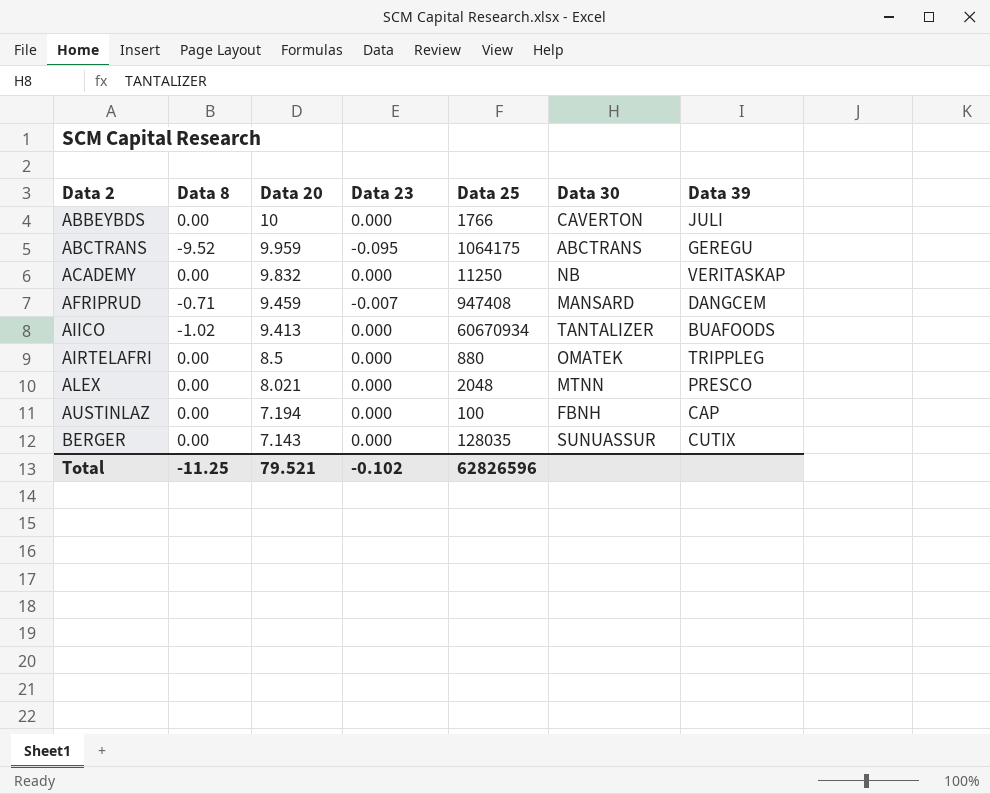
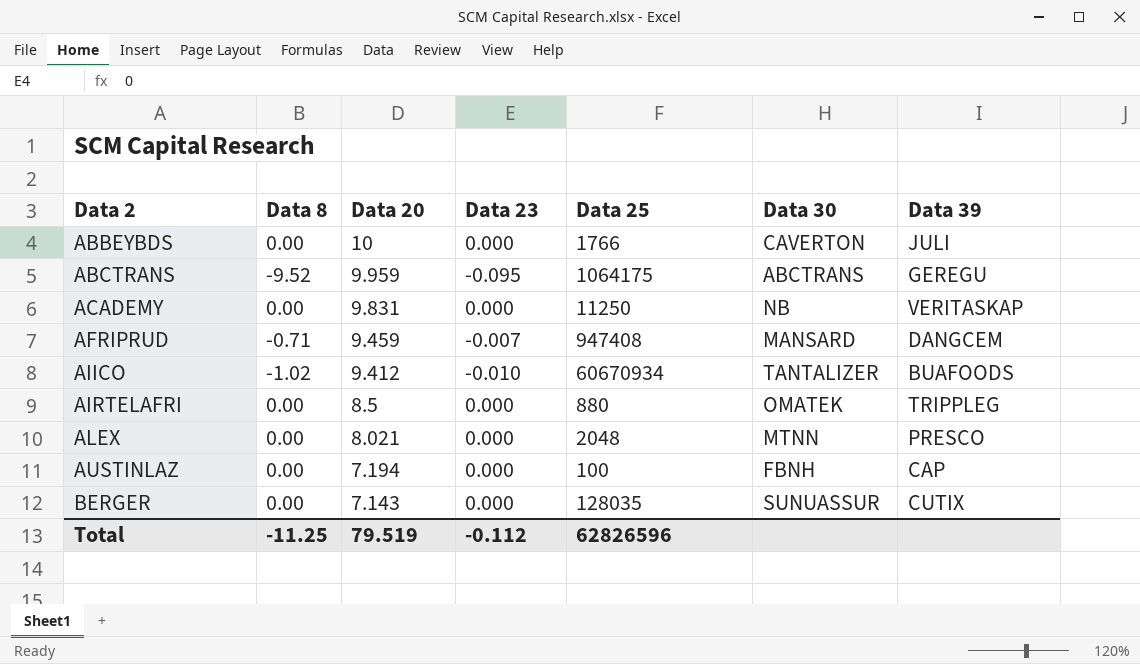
ACADEMY | Data 20: 9.832 -> 9.831
AIICO | Data 20: 9.413 -> 9.412
AIICO | Data 23: 0.000 -> -0.010
Total | Data 20: 79.521 -> 79.519
Total | Data 23: -0.102 -> -0.112

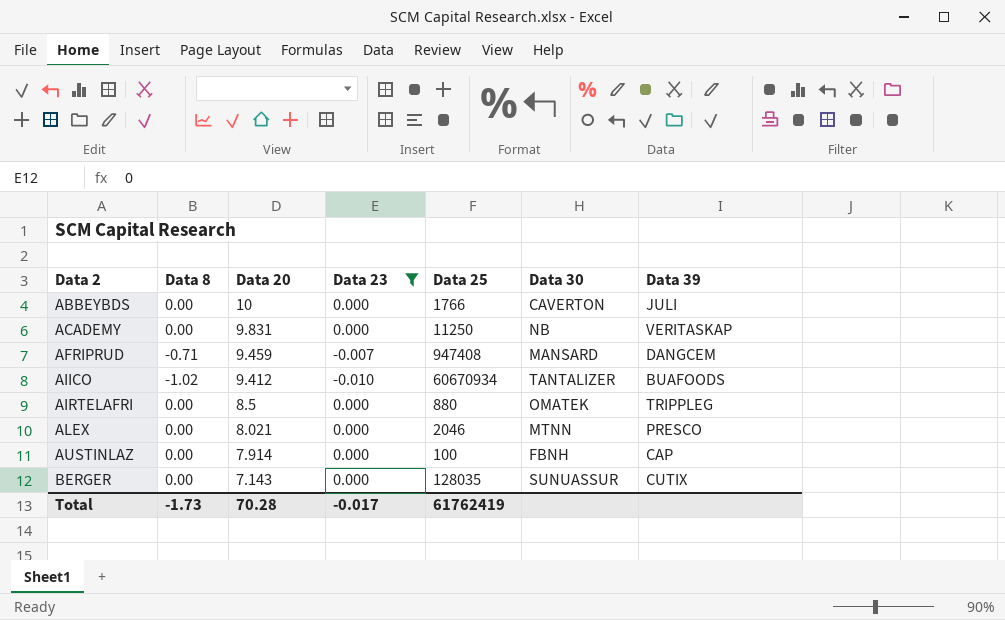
filter: none -> Data 23 != -0.095
ALEX | Data 25: 2048 -> 2046
AUSTINLAZ | Data 20: 7.194 -> 7.914
Total | Data 8: -11.25 -> -1.73
Total | Data 20: 79.519 -> 70.28
Total | Data 23: -0.112 -> -0.017
Total | Data 25: 62826596 -> 61762419

